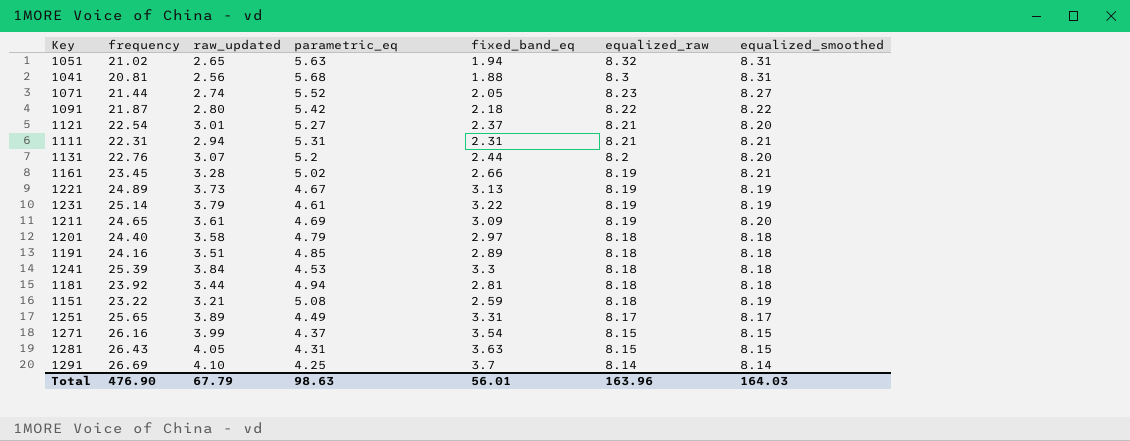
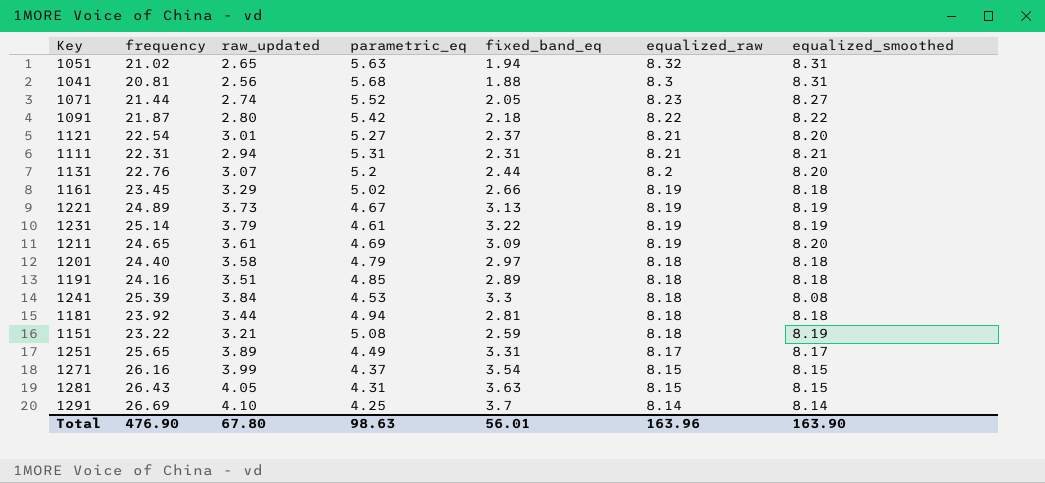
1161 | raw_updated: 3.28 -> 3.29
1161 | equalized_smoothed: 8.21 -> 8.18
1241 | equalized_smoothed: 8.18 -> 8.08
Total | raw_updated: 67.79 -> 67.80
Total | equalized_smoothed: 164.03 -> 163.90

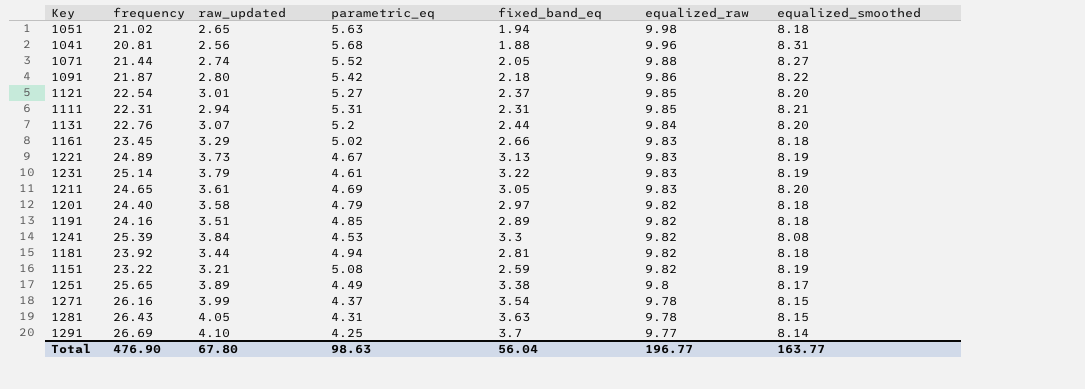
1051 | equalized_raw: 8.32 -> 9.98
1051 | equalized_smoothed: 8.31 -> 8.18
1041 | equalized_raw: 8.3 -> 9.96
1071 | equalized_raw: 8.23 -> 9.88
1091 | equalized_raw: 8.22 -> 9.86
1121 | equalized_raw: 8.21 -> 9.85
1111 | equalized_raw: 8.21 -> 9.85
1131 | equalized_raw: 8.2 -> 9.84
1161 | equalized_raw: 8.19 -> 9.83
1221 | equalized_raw: 8.19 -> 9.83
1231 | equalized_raw: 8.19 -> 9.83
1211 | fixed_band_eq: 3.09 -> 3.05
1211 | equalized_raw: 8.19 -> 9.83
1201 | equalized_raw: 8.18 -> 9.82
1191 | equalized_raw: 8.18 -> 9.82
1241 | equalized_raw: 8.18 -> 9.82
1181 | equalized_raw: 8.18 -> 9.82
1151 | equalized_raw: 8.18 -> 9.82
1251 | fixed_band_eq: 3.31 -> 3.38
1251 | equalized_raw: 8.17 -> 9.8
1271 | equalized_raw: 8.15 -> 9.78
1281 | equalized_raw: 8.15 -> 9.78
1291 | equalized_raw: 8.14 -> 9.77
Total | fixed_band_eq: 56.01 -> 56.04
Total | equalized_raw: 163.96 -> 196.77
Total | equalized_smoothed: 163.90 -> 163.77

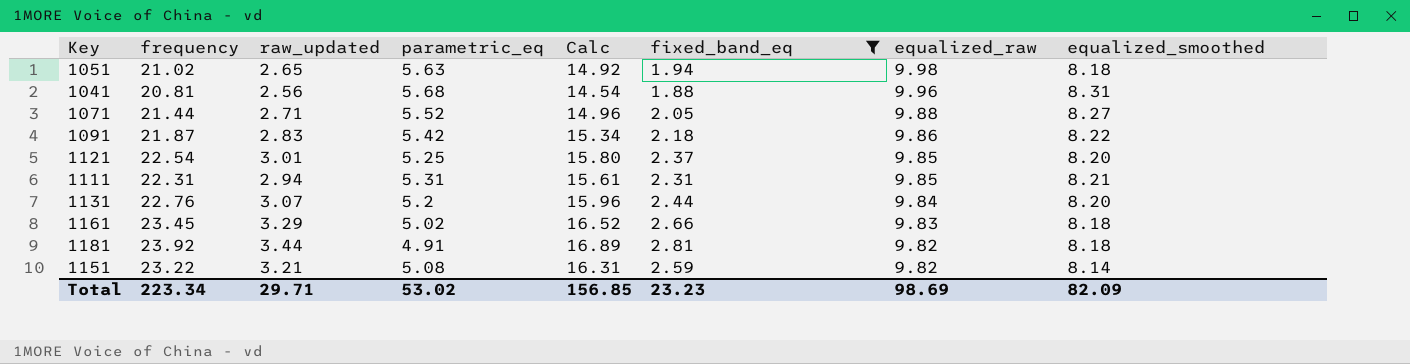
filter: none -> fixed_band_eq <= 2.81
column Calc | formula: none -> [raw_updated] * [parametric_eq]
1071 | raw_updated: 2.74 -> 2.71
1091 | raw_updated: 2.80 -> 2.83
1121 | parametric_eq: 5.27 -> 5.25
1181 | parametric_eq: 4.94 -> 4.91
1151 | equalized_smoothed: 8.19 -> 8.14
Total | frequency: 476.90 -> 223.34
Total | raw_updated: 67.80 -> 29.71
Total | parametric_eq: 98.63 -> 53.02
Total | fixed_band_eq: 56.04 -> 23.23
Total | equalized_raw: 196.77 -> 98.69
Total | equalized_smoothed: 163.77 -> 82.09

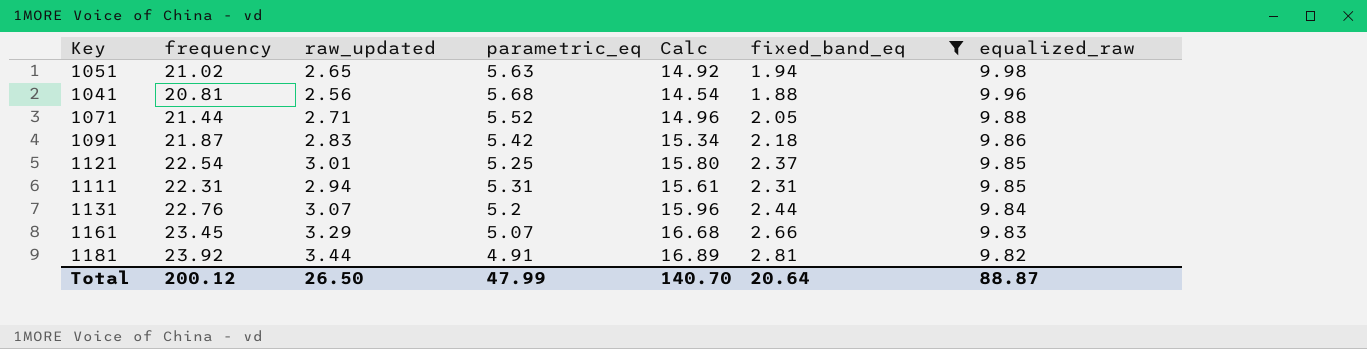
column equalized_smoothed | position: 8 -> none
row 1151: 23.22 | 3.21 | 5.08 | 16.31 | 2.59 | 9.82 | 8.14 -> none
1161 | parametric_eq: 5.02 -> 5.07
1161 | Calc: 16.52 -> 16.68
Total | frequency: 223.34 -> 200.12
Total | raw_updated: 29.71 -> 26.50
Total | parametric_eq: 53.02 -> 47.99
Total | Calc: 156.85 -> 140.70
Total | fixed_band_eq: 23.23 -> 20.64
Total | equalized_raw: 98.69 -> 88.87

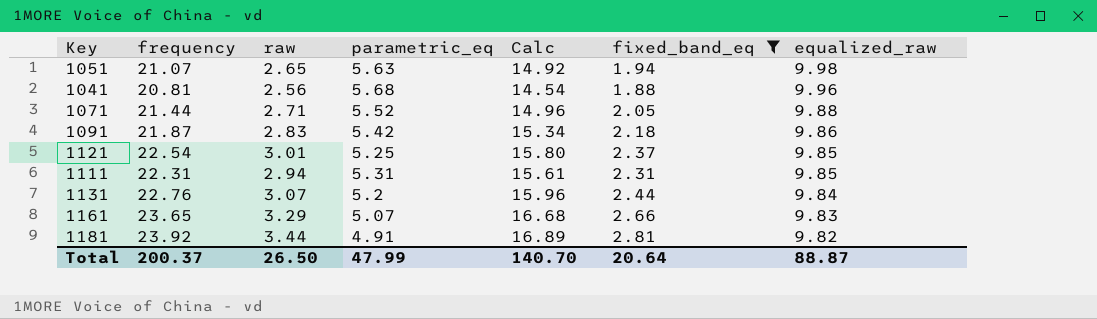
column name: raw_updated -> raw
1051 | frequency: 21.02 -> 21.07
1161 | frequency: 23.45 -> 23.65
Total | frequency: 200.12 -> 200.37

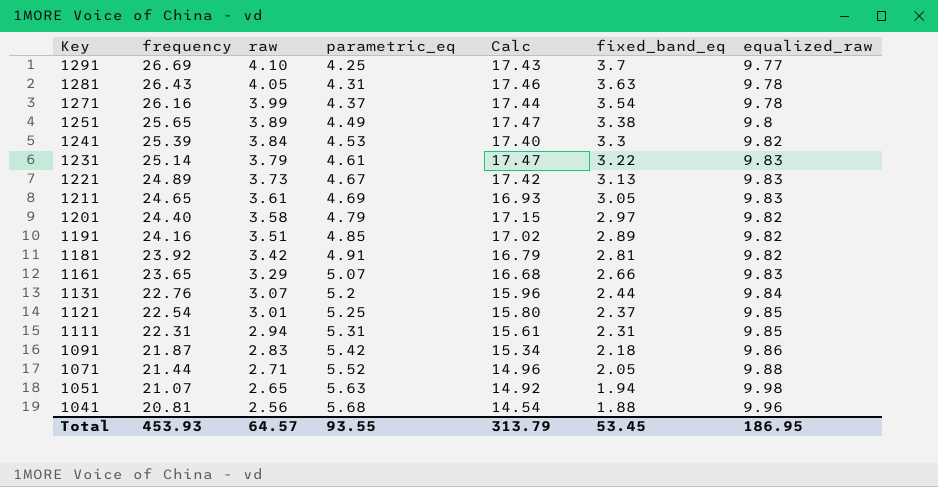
filter: fixed_band_eq <= 2.81 -> none
row order: equalized_raw descending -> Key descending
1181 | raw: 3.44 -> 3.42
1181 | Calc: 16.89 -> 16.79
Total | frequency: 200.37 -> 453.93
Total | raw: 26.50 -> 64.57
Total | parametric_eq: 47.99 -> 93.55
Total | Calc: 140.70 -> 313.79
Total | fixed_band_eq: 20.64 -> 53.45
Total | equalized_raw: 88.87 -> 186.95

